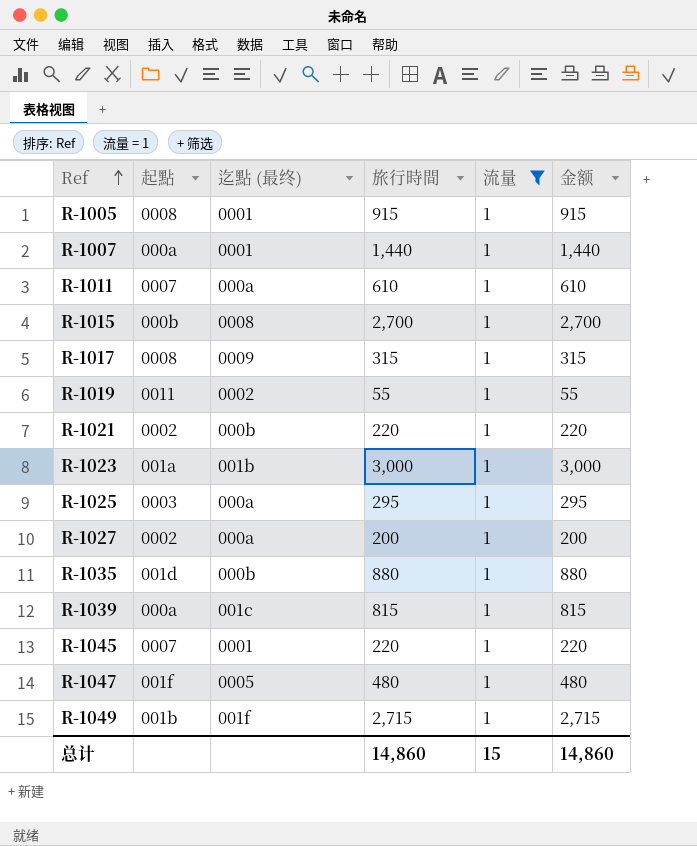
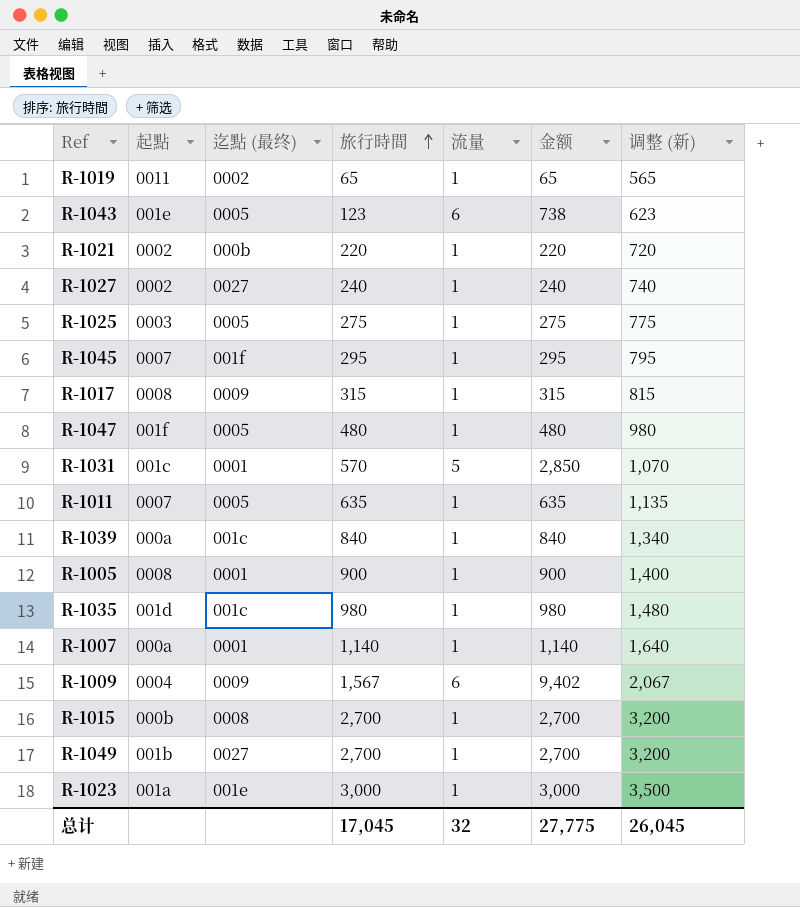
filter: 流量 = 1 -> none
row order: Ref ascending -> 旅行時間 ascending
column 调整 (新) | formula: none -> [旅行時間] + 500
R-1019 | 旅行時間: 55 -> 65
R-1019 | 金额: 55 -> 65
R-1027 | 迄點 (最终): 000a -> 0027
R-1027 | 旅行時間: 200 -> 240
R-1027 | 金额: 200 -> 240
R-1025 | 迄點 (最终): 000a -> 0005
R-1025 | 旅行時間: 295 -> 275
R-1025 | 金额: 295 -> 275
R-1045 | 迄點 (最终): 0001 -> 001f
R-1045 | 旅行時間: 220 -> 295
R-1045 | 金额: 220 -> 295
R-1011 | 迄點 (最终): 000a -> 0005
R-1011 | 旅行時間: 610 -> 635
R-1011 | 金额: 610 -> 635
R-1039 | 旅行時間: 815 -> 840
R-1039 | 金额: 815 -> 840
R-1005 | 旅行時間: 915 -> 900
R-1005 | 金额: 915 -> 900
R-1035 | 迄點 (最终): 000b -> 001c
R-1035 | 旅行時間: 880 -> 980
R-1035 | 金额: 880 -> 980
R-1007 | 旅行時間: 1,440 -> 1,140
R-1007 | 金额: 1,440 -> 1,140
R-1049 | 迄點 (最终): 001f -> 0027
R-1049 | 旅行時間: 2,715 -> 2,700
R-1049 | 金额: 2,715 -> 2,700
R-1023 | 迄點 (最终): 001b -> 001e
总计 | 旅行時間: 14,860 -> 17,045
总计 | 流量: 15 -> 32
总计 | 金额: 14,860 -> 27,775

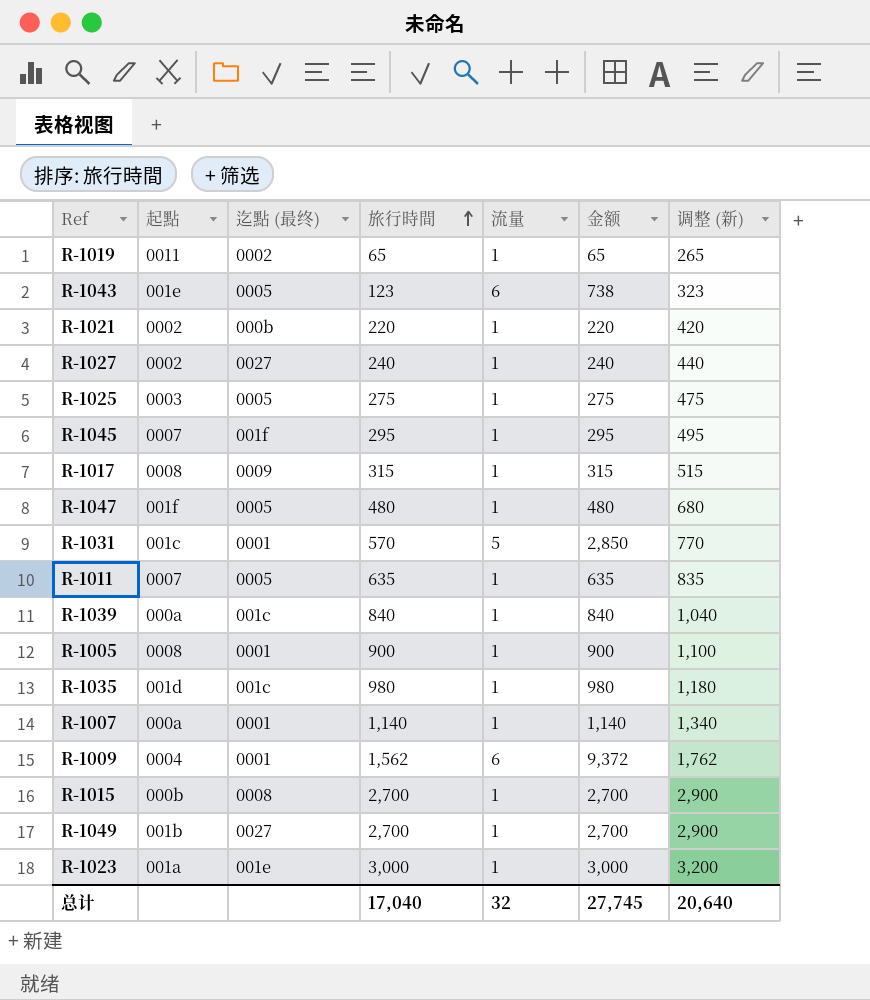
column 调整 (新) | formula: [旅行時間] + 500 -> [旅行時間] + 200
R-1009 | 迄點 (最终): 0009 -> 0001
R-1009 | 旅行時間: 1,567 -> 1,562
R-1009 | 金额: 9,402 -> 9,372
总计 | 旅行時間: 17,045 -> 17,040
总计 | 金额: 27,775 -> 27,745
总计 | 调整 (新): 26,045 -> 20,640

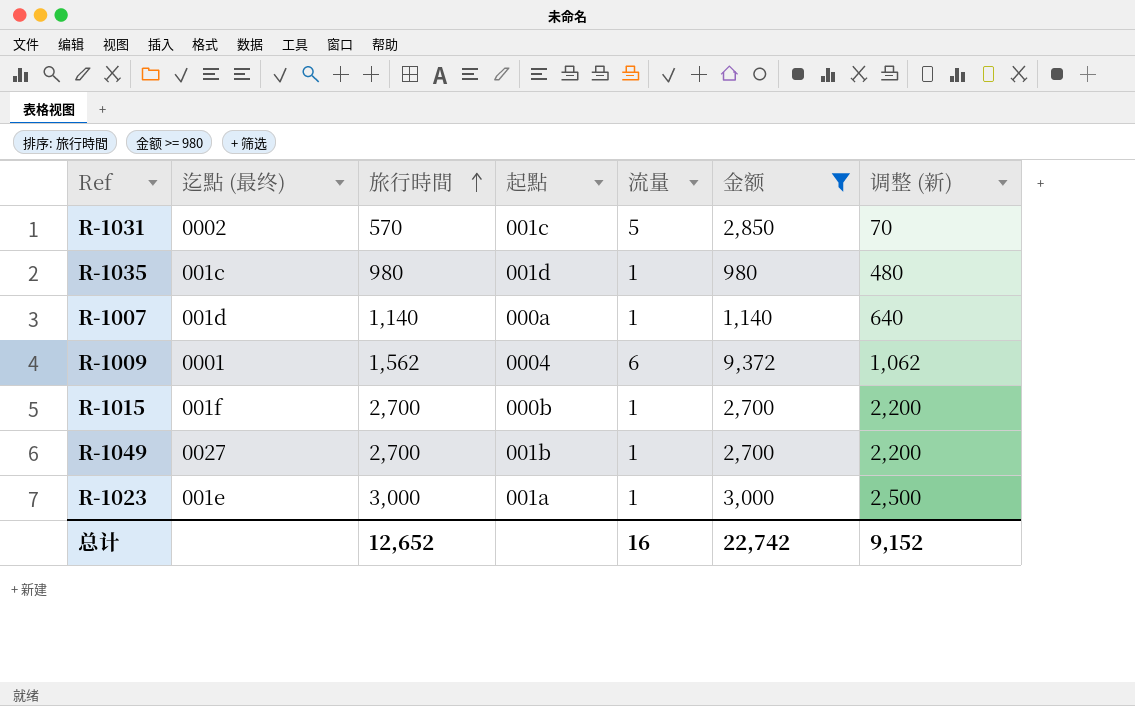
filter: none -> 金额 >= 980
column 起點 | position: 2 -> 4
column 调整 (新) | formula: [旅行時間] + 200 -> [旅行時間] - 500
R-1031 | 迄點 (最终): 0001 -> 0002
R-1007 | 迄點 (最终): 0001 -> 001d
R-1015 | 迄點 (最终): 0008 -> 001f
总计 | 旅行時間: 17,040 -> 12,652
总计 | 流量: 32 -> 16
总计 | 金额: 27,745 -> 22,742
总计 | 调整 (新): 20,640 -> 9,152

